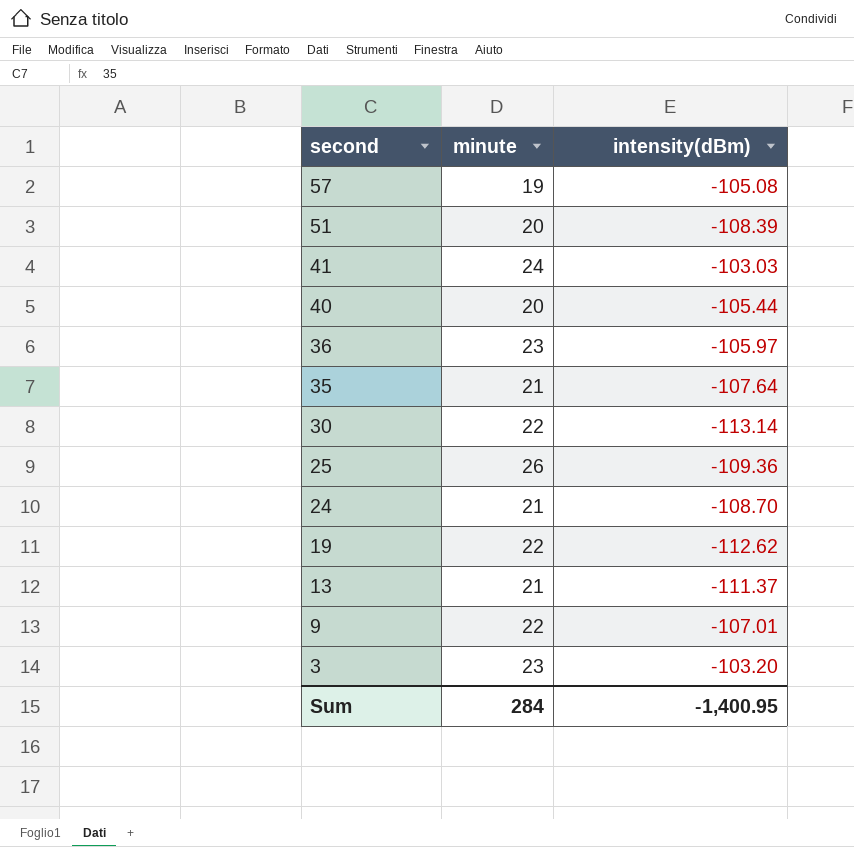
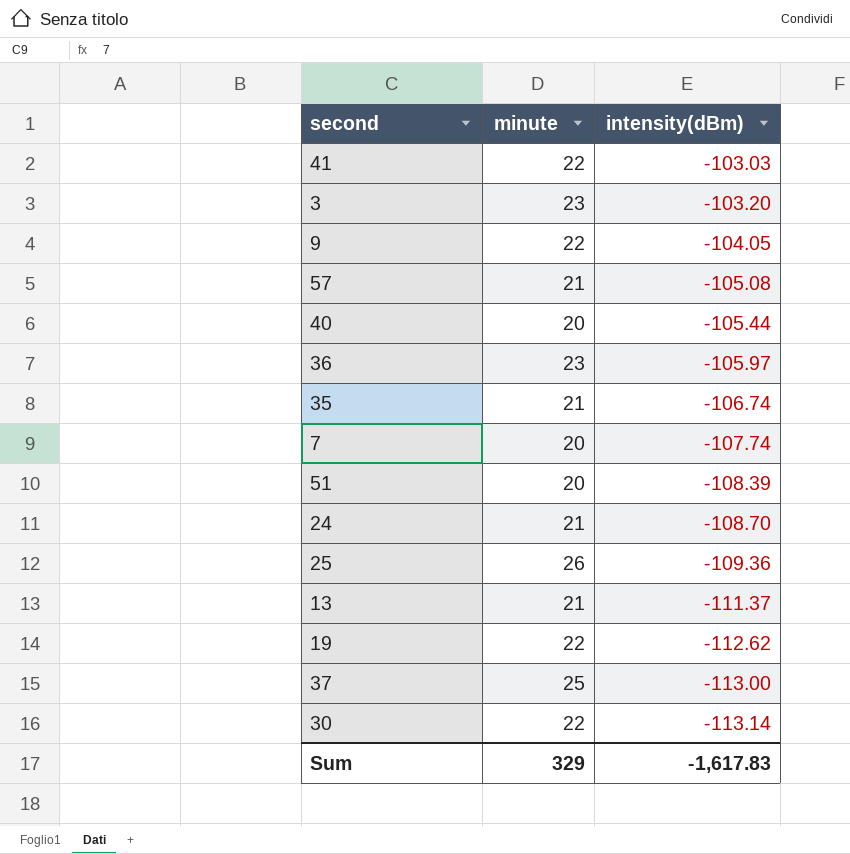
row order: second descending -> intensity(dBm) descending
41 | minute: 24 -> 22
9 | intensity(dBm): -107.01 -> -104.05
57 | minute: 19 -> 21
35 | intensity(dBm): -107.64 -> -106.74
row 7: none -> 20 | -107.74
row 37: none -> 25 | -113.00
Sum | minute: 284 -> 329
Sum | intensity(dBm): -1,400.95 -> -1,617.83

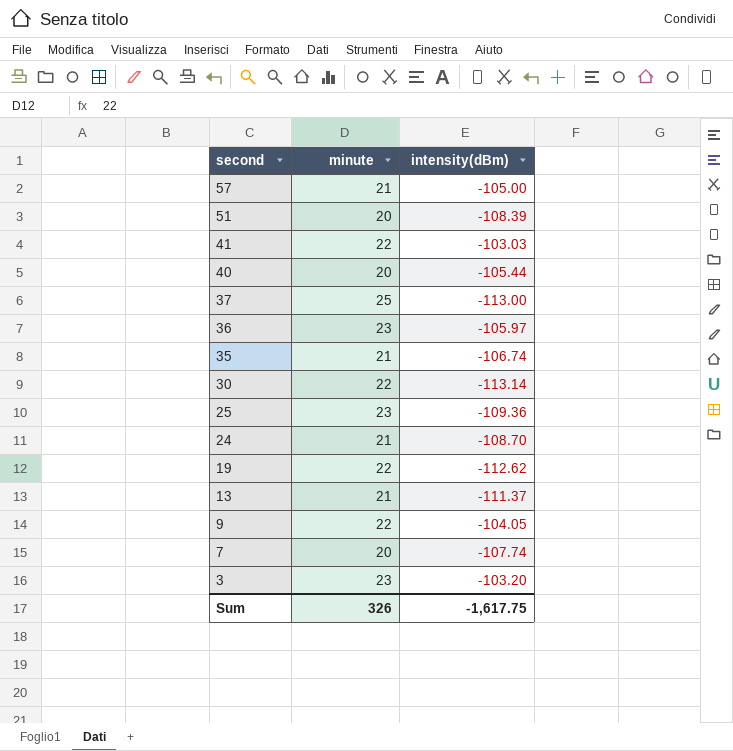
row order: intensity(dBm) descending -> second descending
57 | intensity(dBm): -105.08 -> -105.00
25 | minute: 26 -> 23
Sum | minute: 329 -> 326
Sum | intensity(dBm): -1,617.83 -> -1,617.75

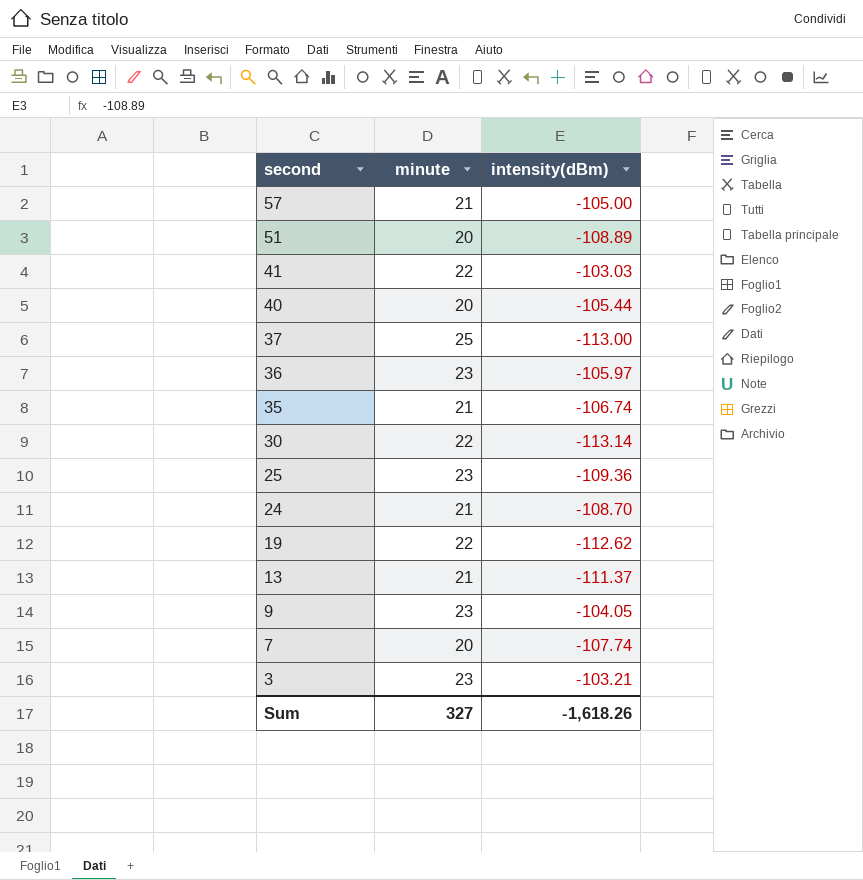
51 | intensity(dBm): -108.39 -> -108.89
9 | minute: 22 -> 23
3 | intensity(dBm): -103.20 -> -103.21
Sum | minute: 326 -> 327
Sum | intensity(dBm): -1,617.75 -> -1,618.26

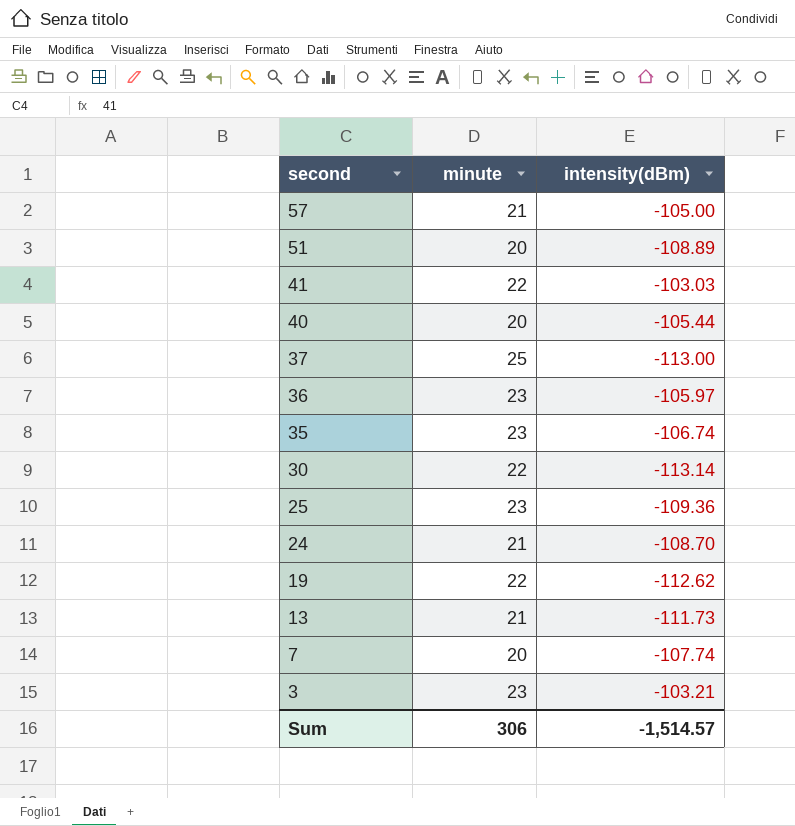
row 9: 23 | -104.05 -> none
35 | minute: 21 -> 23
13 | intensity(dBm): -111.37 -> -111.73
Sum | minute: 327 -> 306
Sum | intensity(dBm): -1,618.26 -> -1,514.57

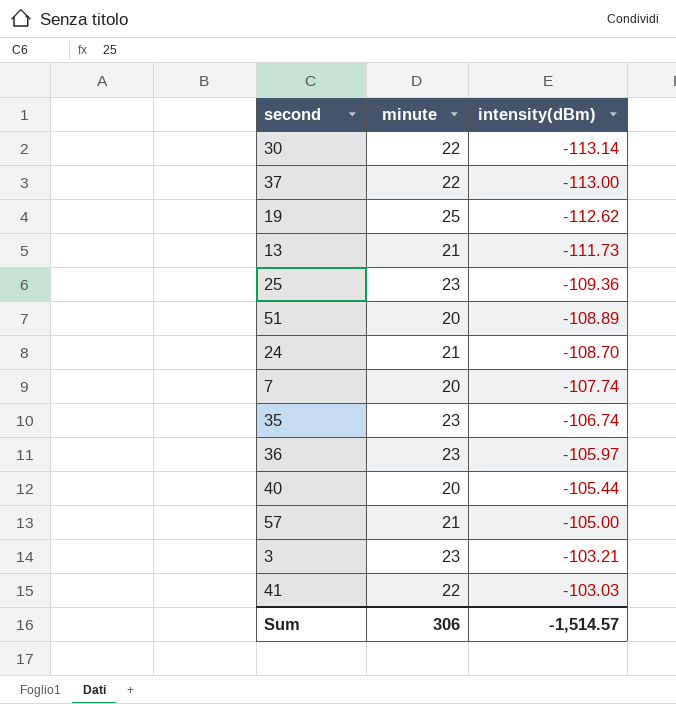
row order: second descending -> intensity(dBm) ascending
37 | minute: 25 -> 22
19 | minute: 22 -> 25

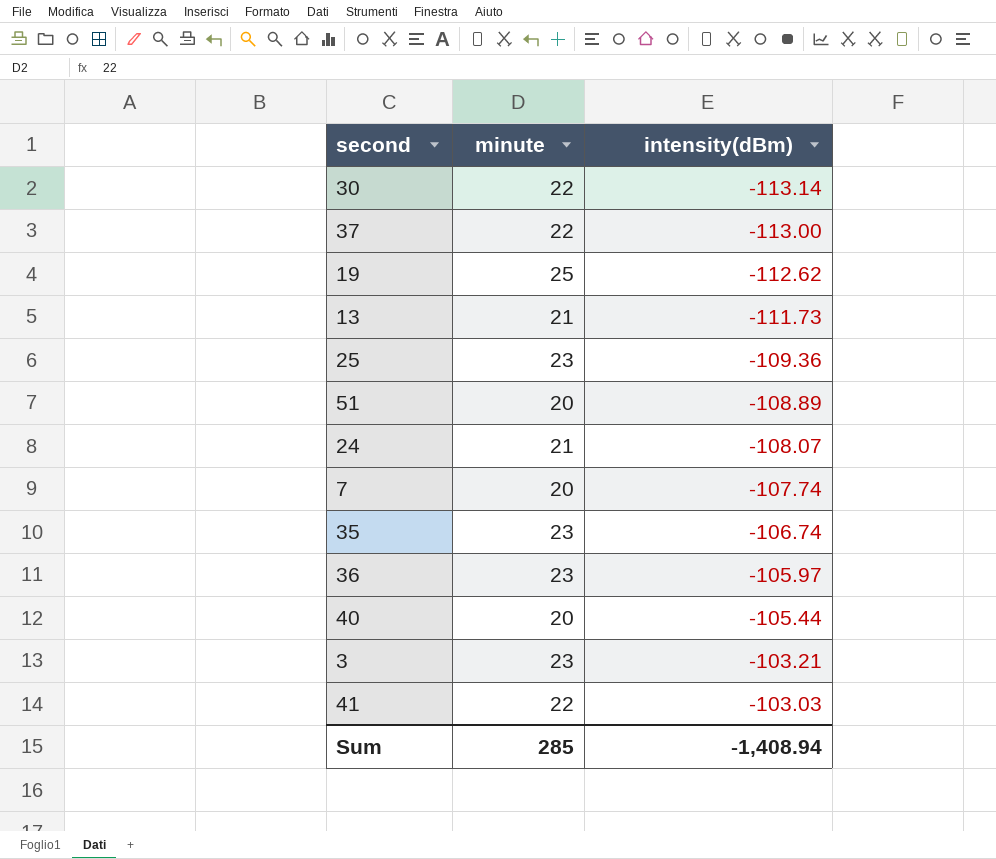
row 57: 21 | -105.00 -> none
24 | intensity(dBm): -108.70 -> -108.07
Sum | minute: 306 -> 285
Sum | intensity(dBm): -1,514.57 -> -1,408.94

